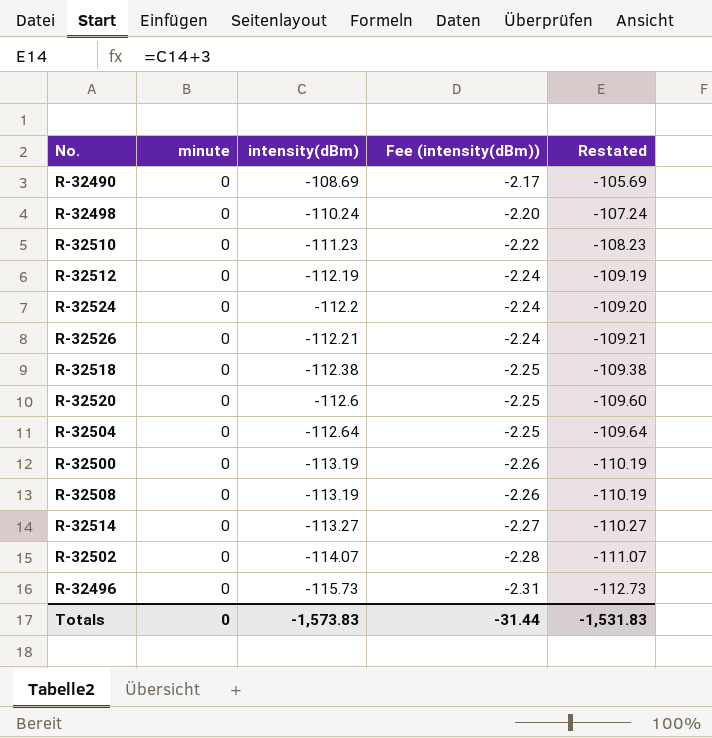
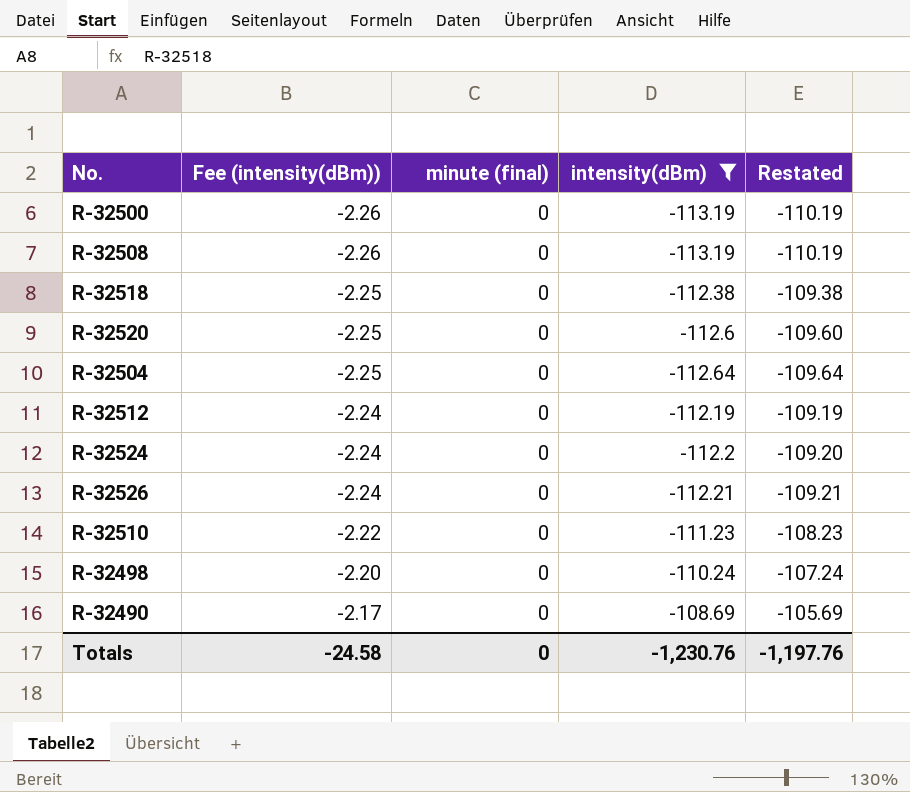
filter: none -> intensity(dBm) >= -113.19
row order: intensity(dBm) descending -> Fee (intensity(dBm)) ascending
column Fee (intensity(dBm)) | position: 4 -> 2
column name: minute -> minute (final)
Totals | Fee (intensity(dBm)): -31.44 -> -24.58
Totals | intensity(dBm): -1,573.83 -> -1,230.76
Totals | Restated: -1,531.83 -> -1,197.76

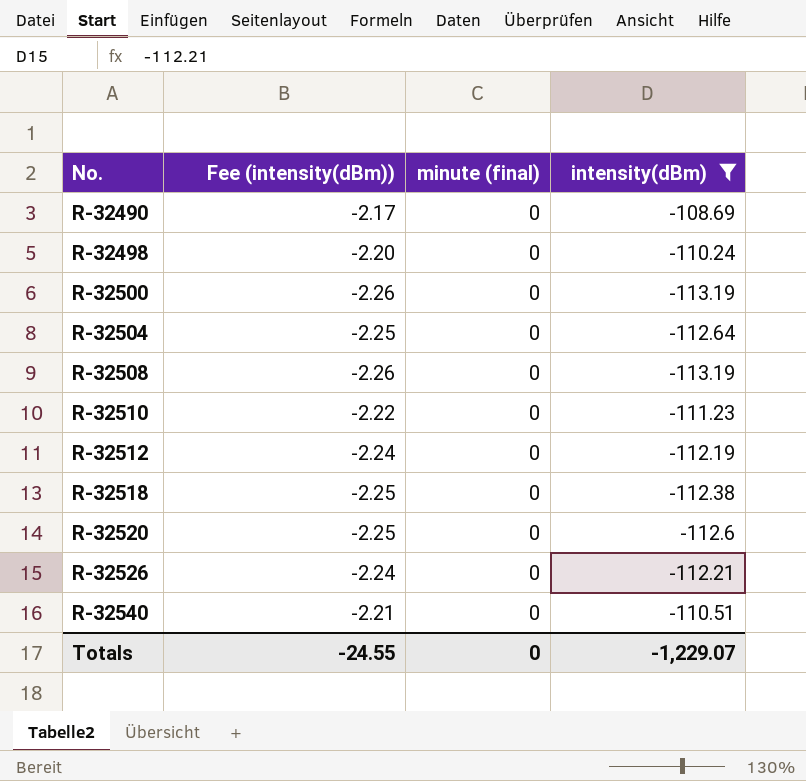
row order: Fee (intensity(dBm)) ascending -> No. ascending
column Restated | formula: [intensity(dBm)] + 3 -> none
row R-32524: -2.24 | 0 | -112.2 | -109.20 -> none
row R-32540: none -> -2.21 | 0 | -110.51
Totals | Fee (intensity(dBm)): -24.58 -> -24.55
Totals | intensity(dBm): -1,230.76 -> -1,229.07

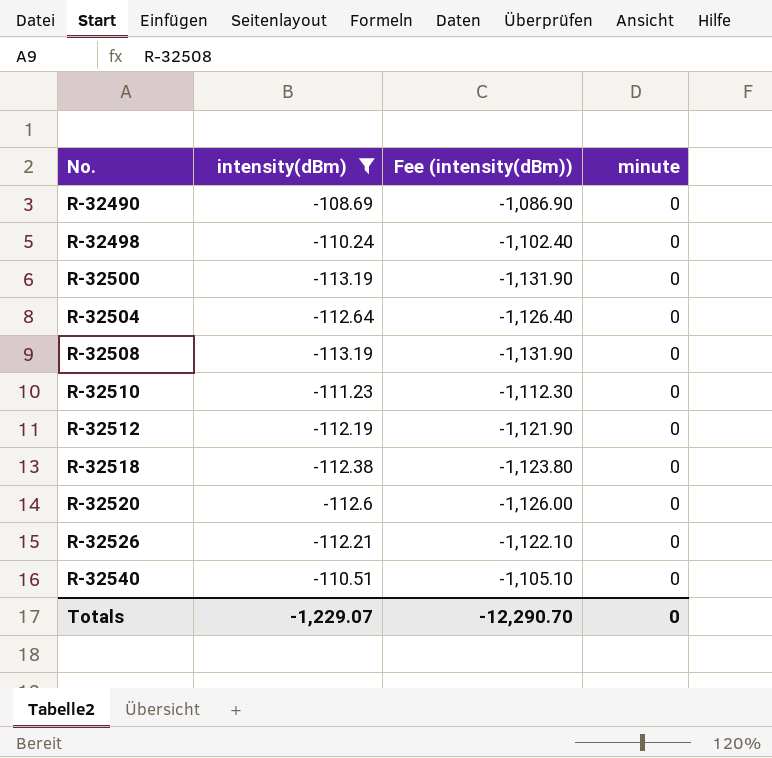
column intensity(dBm) | position: 4 -> 2
column Fee (intensity(dBm)) | formula: [intensity(dBm)] * 0.02 -> [intensity(dBm)] * 10
column name: minute (final) -> minute
Totals | Fee (intensity(dBm)): -24.55 -> -12,290.70

